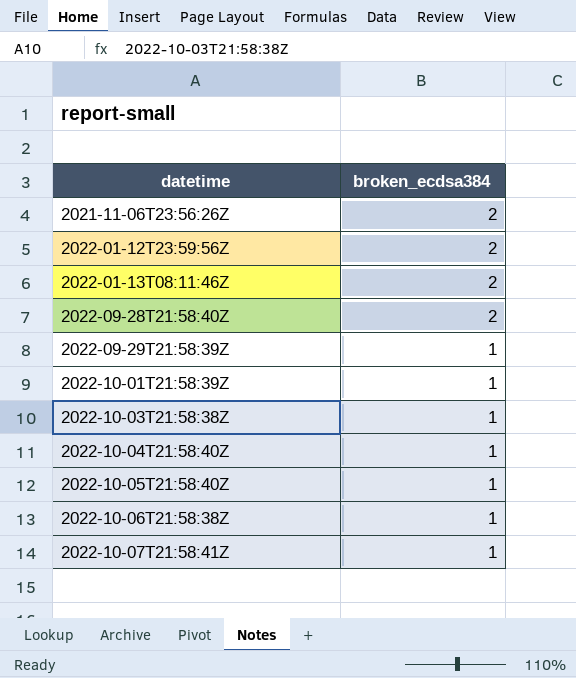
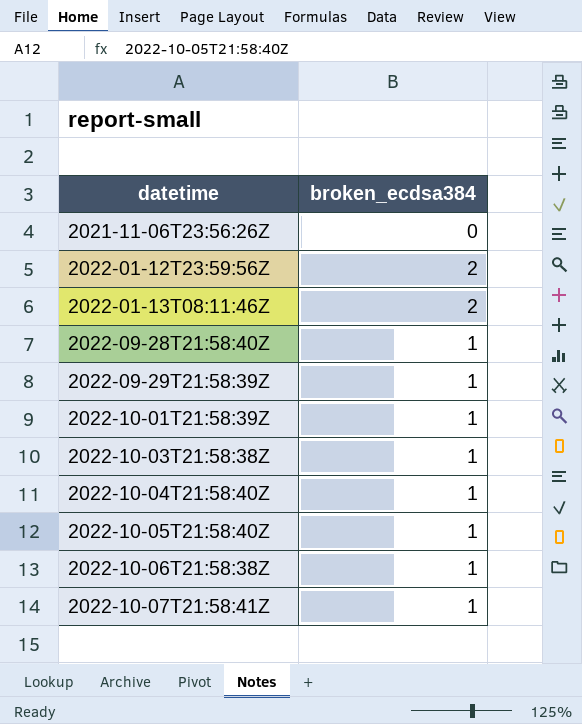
2021-11-06T23:56:26Z | broken_ecdsa384: 2 -> 0
2022-09-28T21:58:40Z | broken_ecdsa384: 2 -> 1

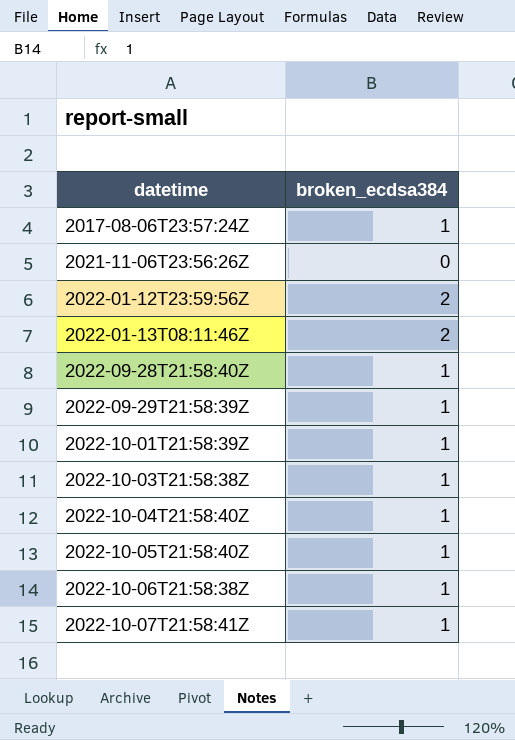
row 2017-08-06T23:57:24Z: none -> 1

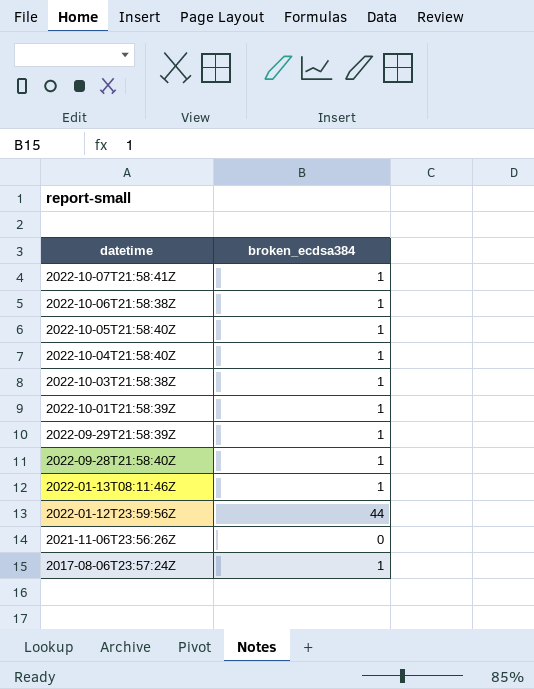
row order: datetime ascending -> datetime descending
2022-01-13T08:11:46Z | broken_ecdsa384: 2 -> 1
2022-01-12T23:59:56Z | broken_ecdsa384: 2 -> 44

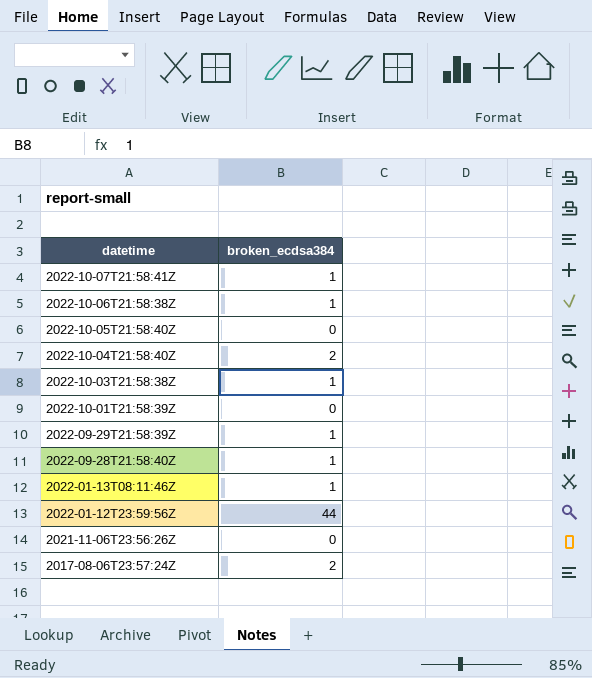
2022-10-05T21:58:40Z | broken_ecdsa384: 1 -> 0
2022-10-04T21:58:40Z | broken_ecdsa384: 1 -> 2
2022-10-01T21:58:39Z | broken_ecdsa384: 1 -> 0
2017-08-06T23:57:24Z | broken_ecdsa384: 1 -> 2

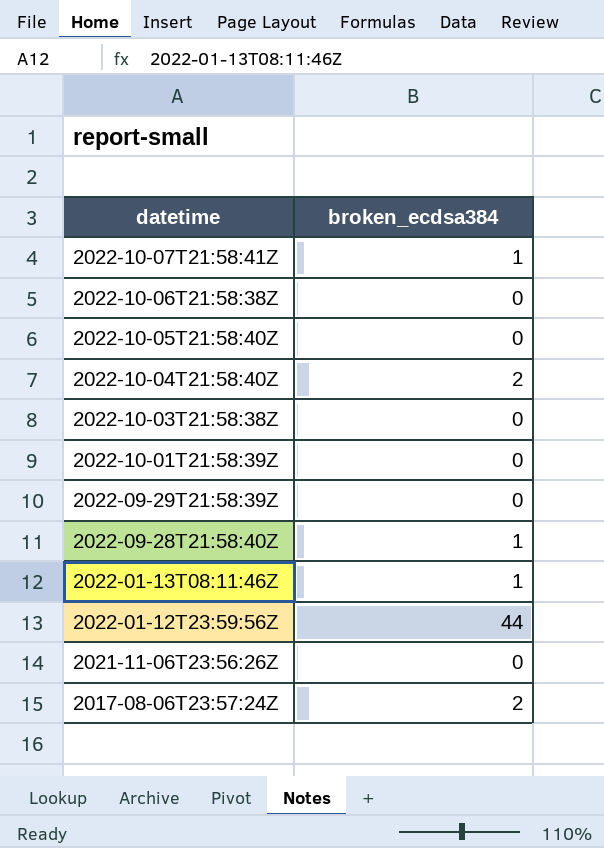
2022-10-06T21:58:38Z | broken_ecdsa384: 1 -> 0
2022-10-03T21:58:38Z | broken_ecdsa384: 1 -> 0
2022-09-29T21:58:39Z | broken_ecdsa384: 1 -> 0

